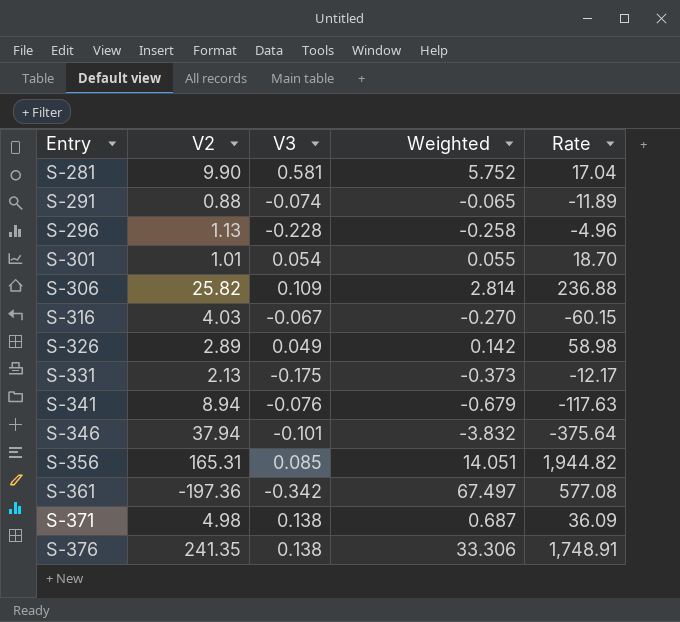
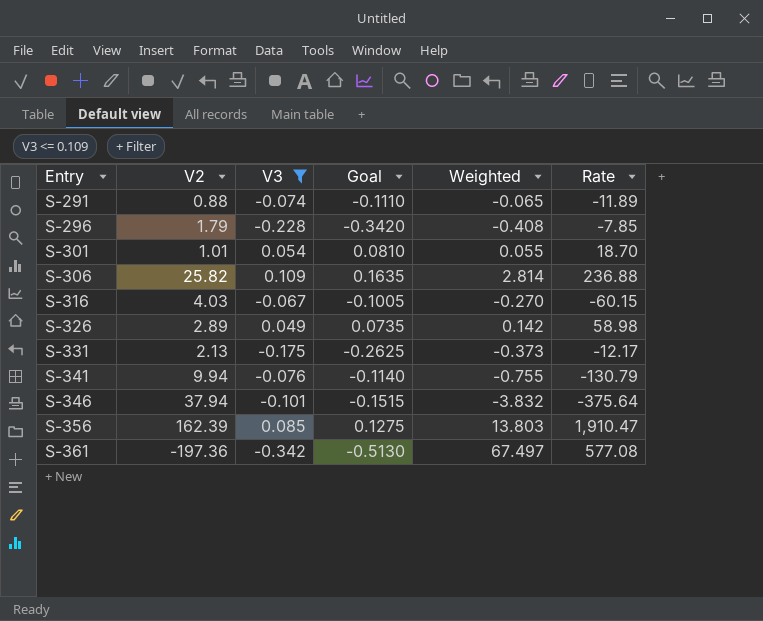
filter: none -> V3 <= 0.109
column Goal | formula: none -> [V3] * 1.5
S-296 | V2: 1.13 -> 1.79
S-296 | Weighted: -0.258 -> -0.408
S-296 | Rate: -4.96 -> -7.85
S-341 | V2: 8.94 -> 9.94
S-341 | Weighted: -0.679 -> -0.755
S-341 | Rate: -117.63 -> -130.79
S-356 | V2: 165.31 -> 162.39
S-356 | Weighted: 14.051 -> 13.803
S-356 | Rate: 1,944.82 -> 1,910.47

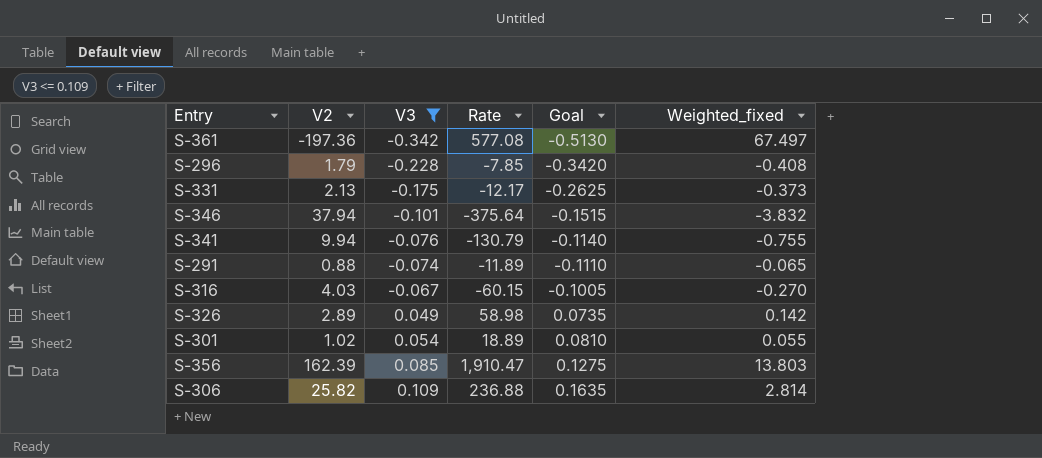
row order: Entry ascending -> V3 ascending
column Rate | position: 6 -> 4
column name: Weighted -> Weighted_fixed
S-301 | V2: 1.01 -> 1.02
S-301 | Rate: 18.70 -> 18.89

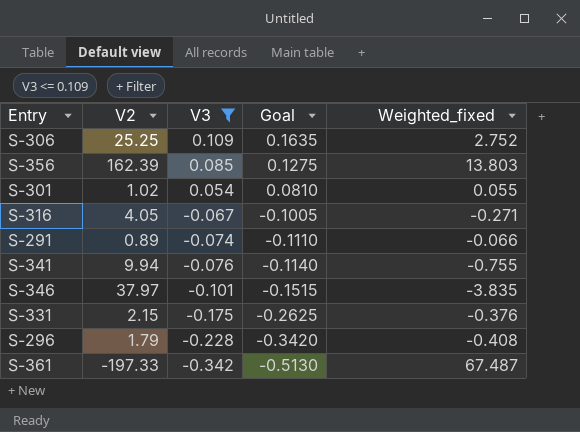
row order: V3 ascending -> V3 descending
column Rate | formula: [V2] / [V3] -> none
row S-326: 2.89 | 0.049 | 58.98 | 0.0735 | 0.142 -> none
S-306 | V2: 25.82 -> 25.25
S-306 | Weighted_fixed: 2.814 -> 2.752
S-316 | V2: 4.03 -> 4.05
S-316 | Weighted_fixed: -0.270 -> -0.271
S-291 | V2: 0.88 -> 0.89
S-291 | Weighted_fixed: -0.065 -> -0.066
S-346 | V2: 37.94 -> 37.97
S-346 | Weighted_fixed: -3.832 -> -3.835
S-331 | V2: 2.13 -> 2.15
S-331 | Weighted_fixed: -0.373 -> -0.376
S-361 | V2: -197.36 -> -197.33
S-361 | Weighted_fixed: 67.497 -> 67.487

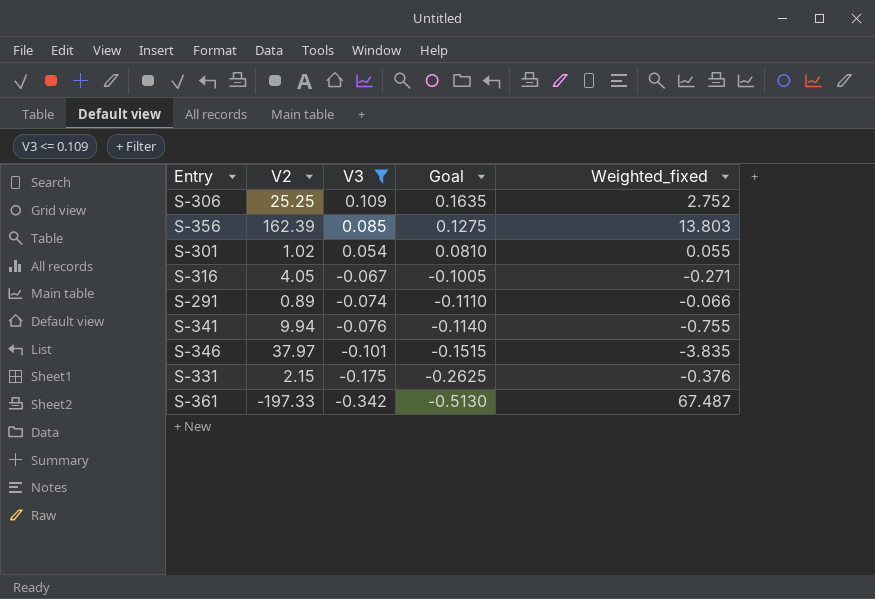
row S-296: 1.79 | -0.228 | -0.3420 | -0.408 -> none

